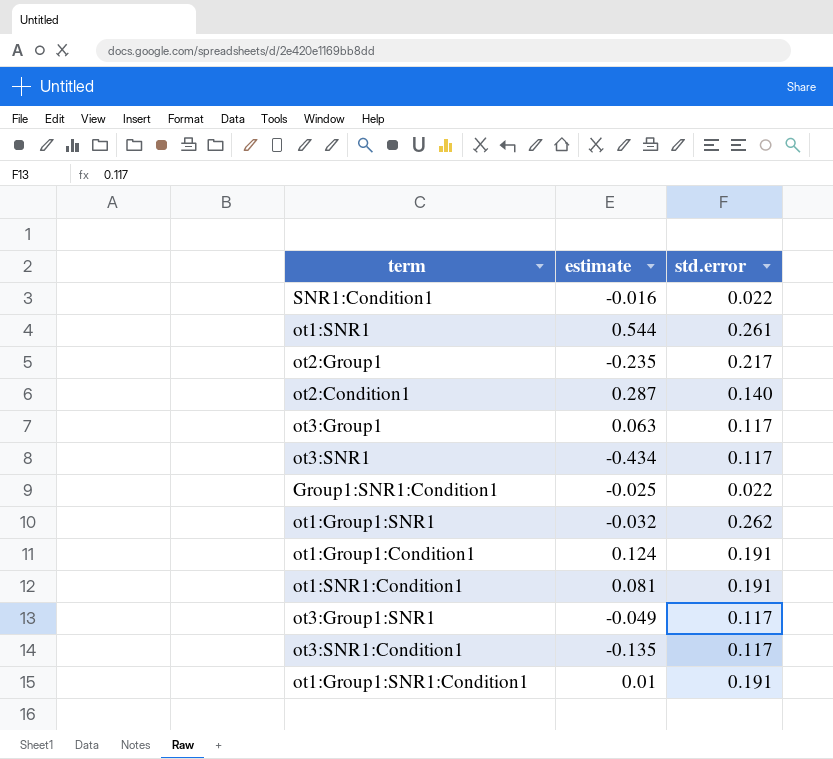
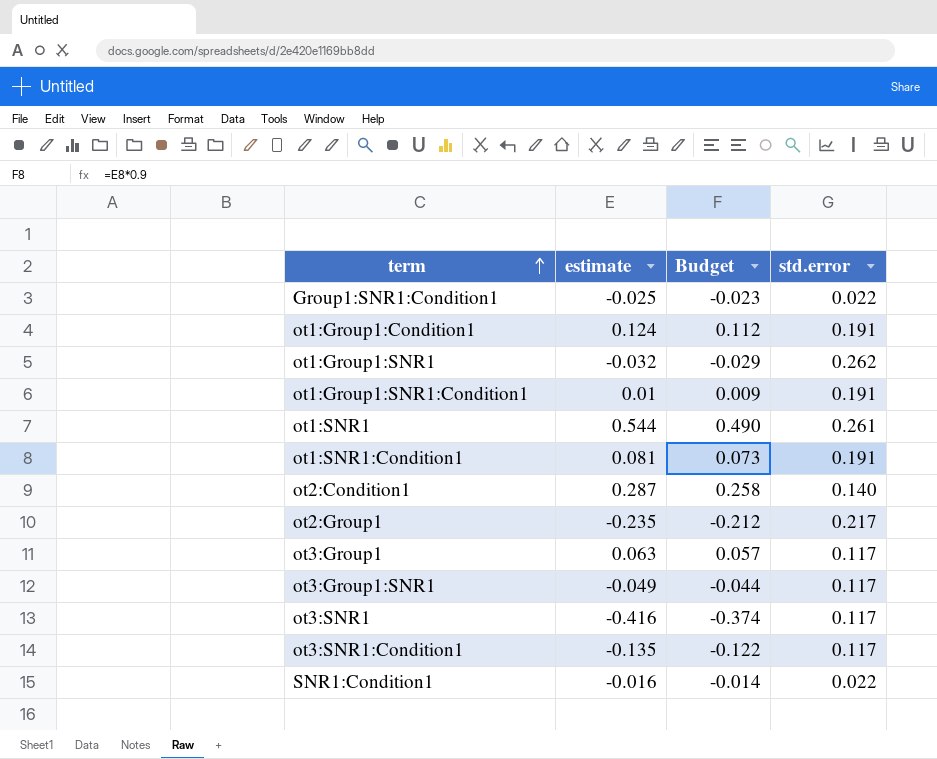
row order: none -> term ascending
column Budget | formula: none -> [estimate] * 0.9
ot3:SNR1 | estimate: -0.434 -> -0.416

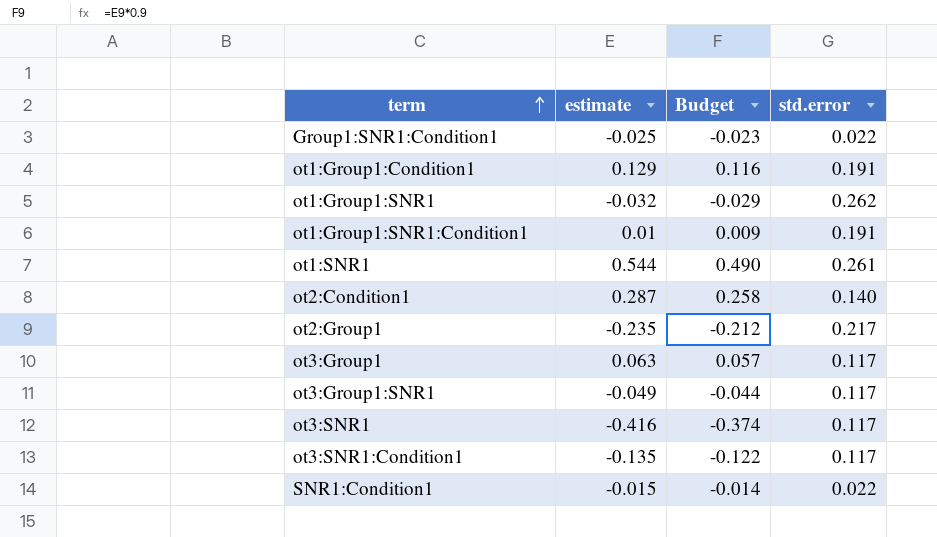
row ot1:SNR1:Condition1: 0.081 | 0.073 | 0.191 -> none
ot1:Group1:Condition1 | estimate: 0.124 -> 0.129
ot1:Group1:Condition1 | Budget: 0.112 -> 0.116
SNR1:Condition1 | estimate: -0.016 -> -0.015

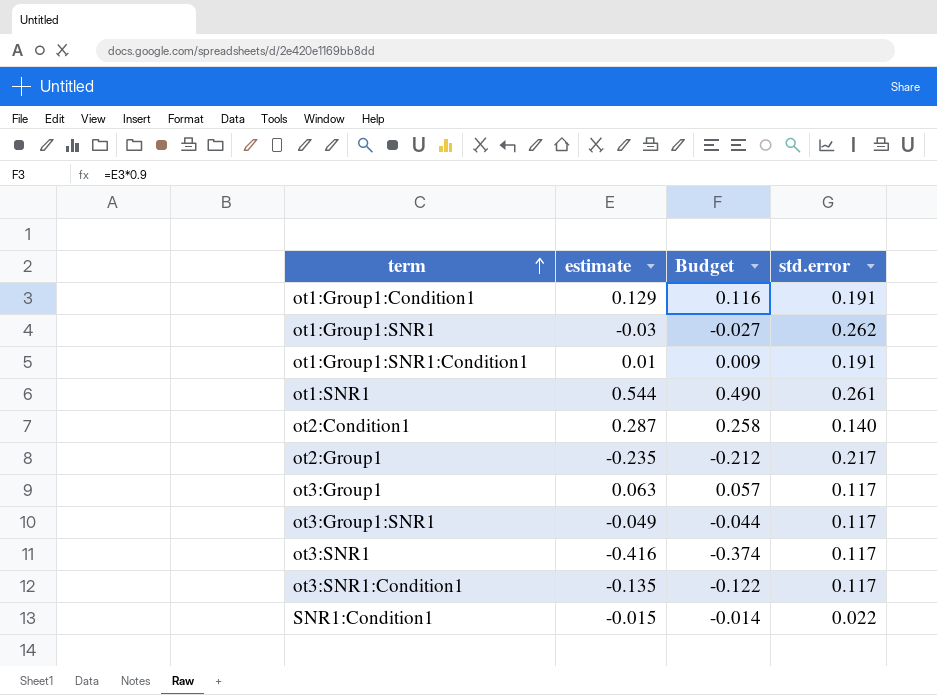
row Group1:SNR1:Condition1: -0.025 | -0.023 | 0.022 -> none
ot1:Group1:SNR1 | estimate: -0.032 -> -0.03
ot1:Group1:SNR1 | Budget: -0.029 -> -0.027

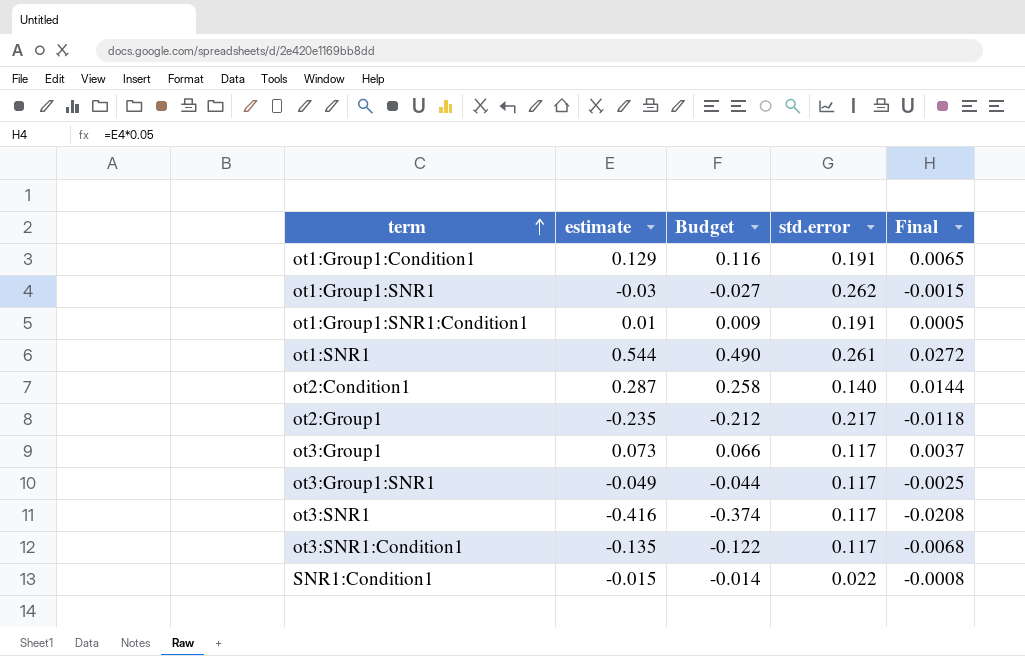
column Final | formula: none -> [estimate] * 0.05
ot3:Group1 | estimate: 0.063 -> 0.073
ot3:Group1 | Budget: 0.057 -> 0.066

